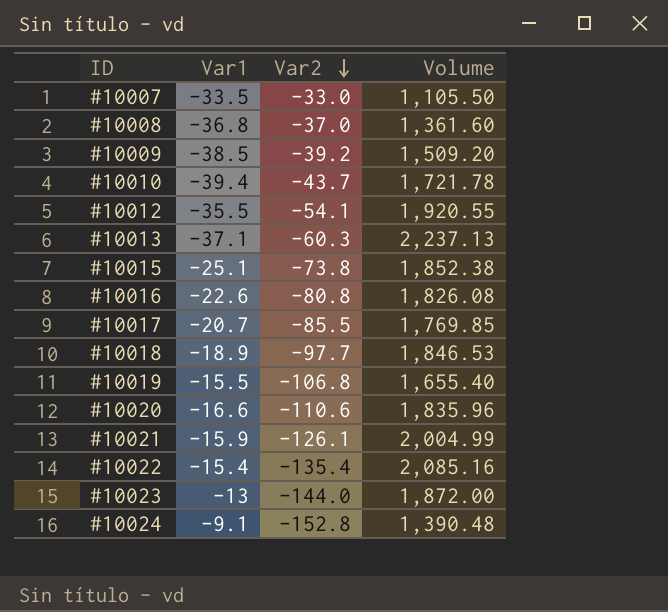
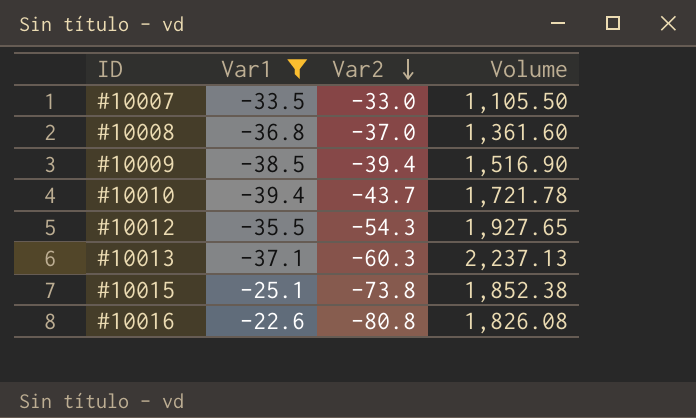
filter: none -> Var1 <= -22.6
#10009 | Var2: -39.2 -> -39.4
#10009 | Volume: 1,509.20 -> 1,516.90
#10012 | Var2: -54.1 -> -54.3
#10012 | Volume: 1,920.55 -> 1,927.65

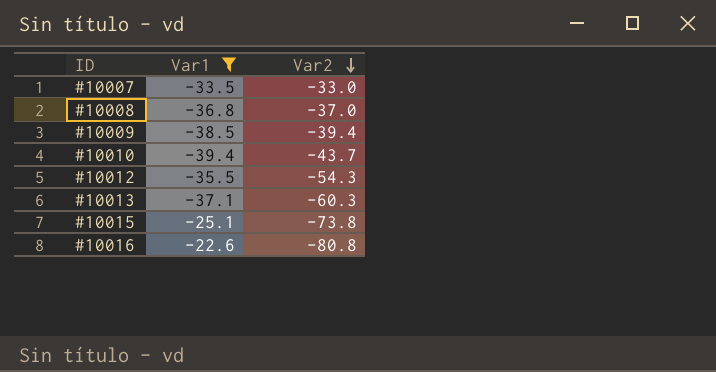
column Volume | formula: [Var1] * [Var2] -> none

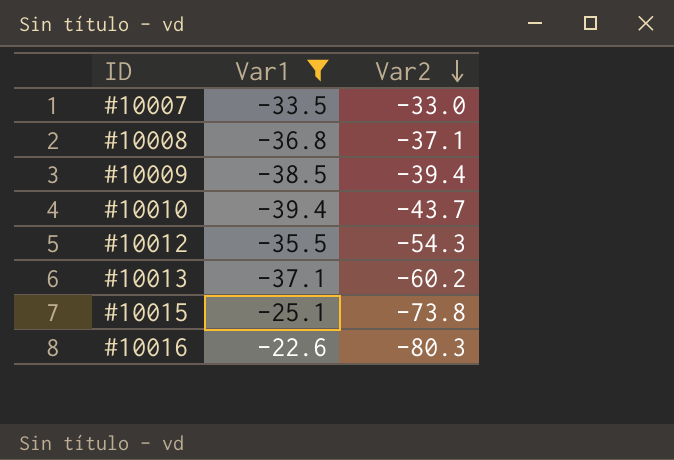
#10008 | Var2: -37.0 -> -37.1
#10013 | Var2: -60.3 -> -60.2
#10016 | Var2: -80.8 -> -80.3

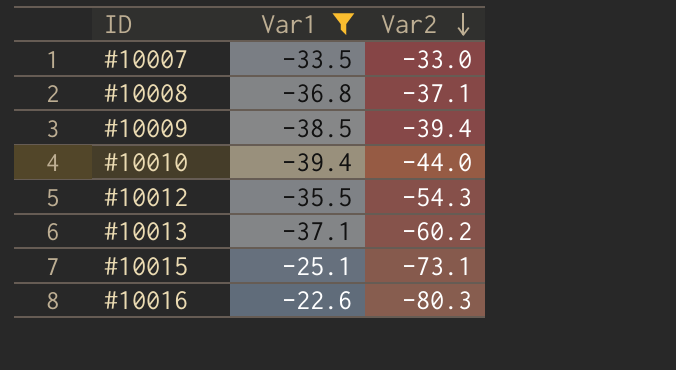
#10010 | Var2: -43.7 -> -44.0
#10015 | Var2: -73.8 -> -73.1

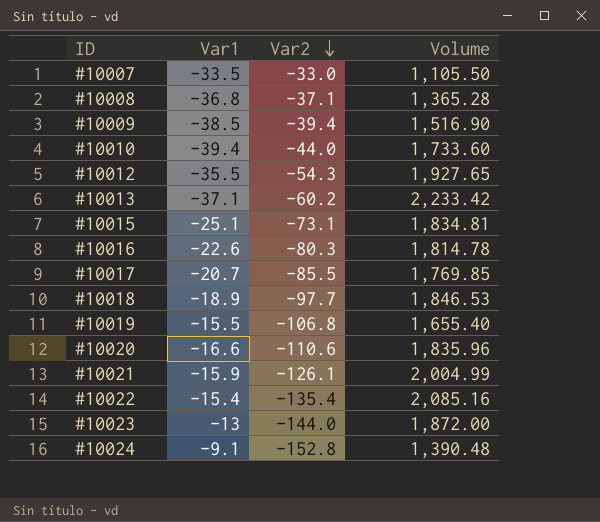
filter: Var1 <= -22.6 -> none
column Volume | formula: none -> [Var1] * [Var2]

